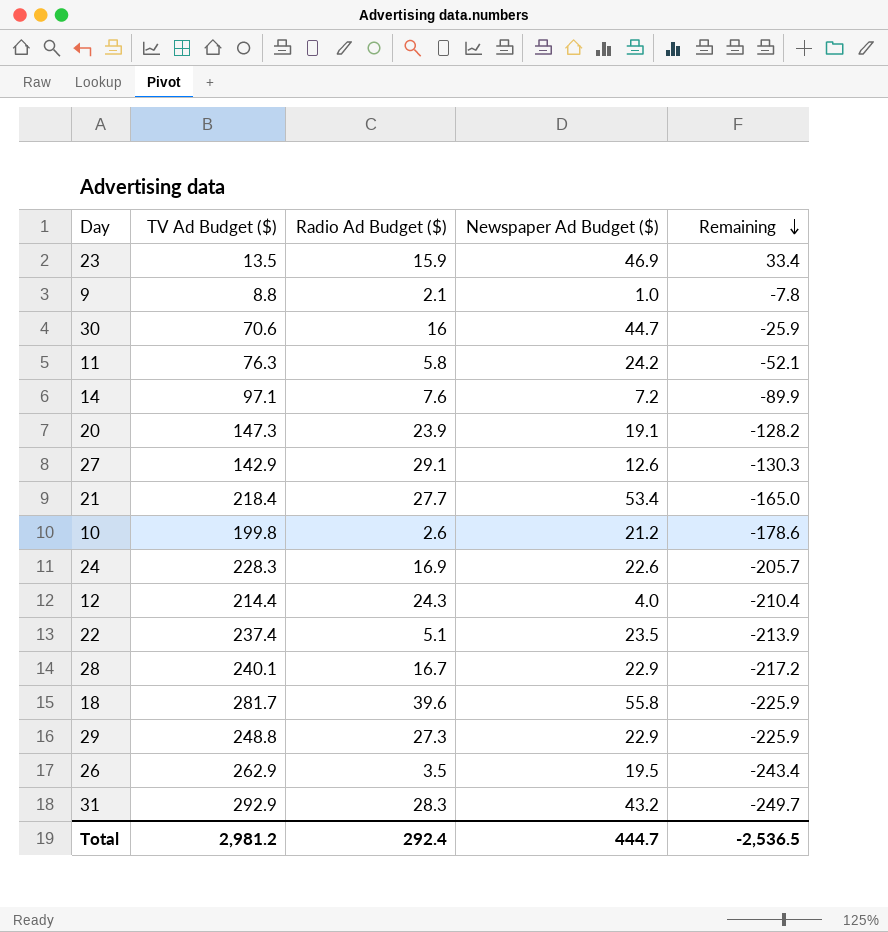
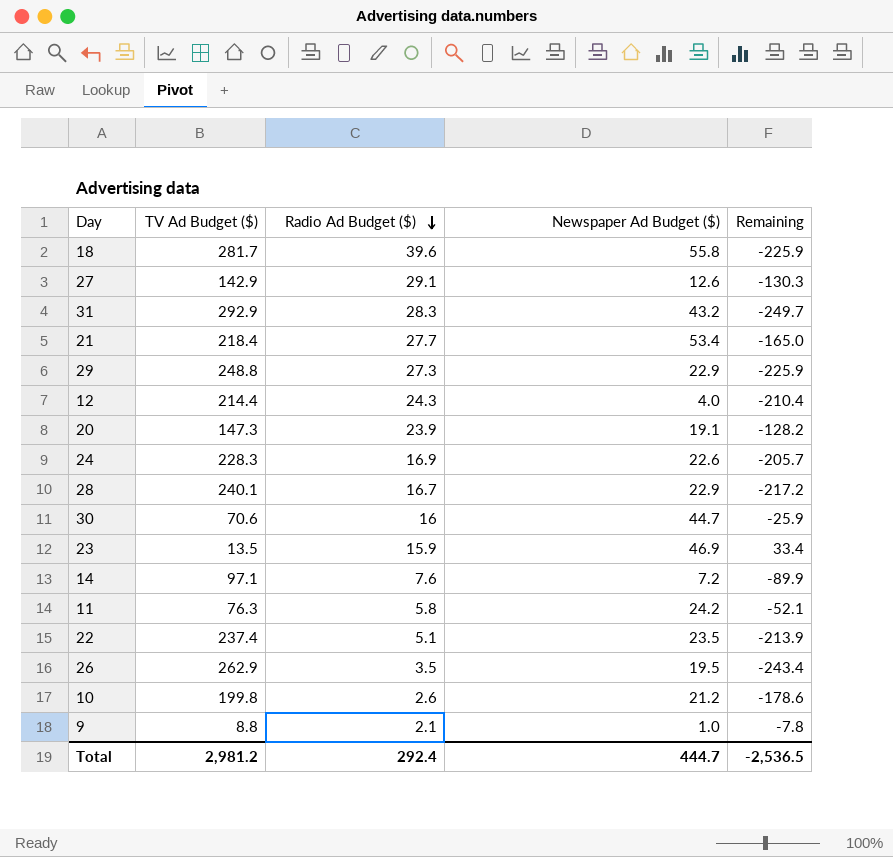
row order: Remaining descending -> Radio Ad Budget ($) descending

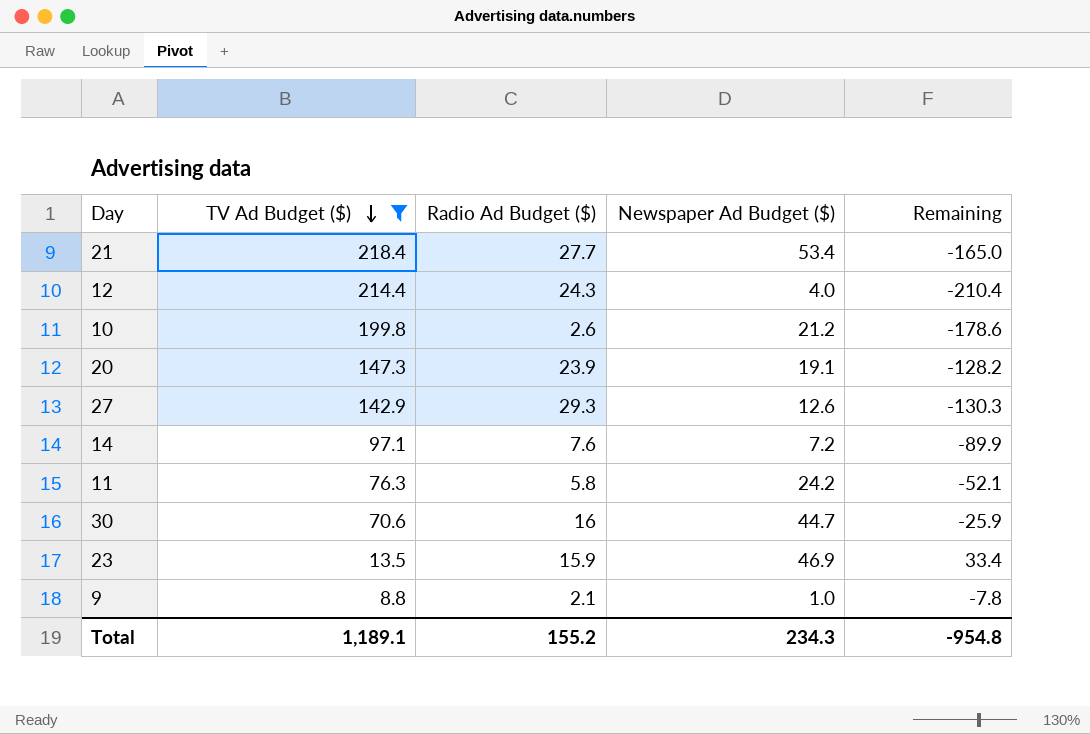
filter: none -> TV Ad Budget ($) <= 218.4
row order: Radio Ad Budget ($) descending -> TV Ad Budget ($) descending
27 | Radio Ad Budget ($): 29.1 -> 29.3
Total | TV Ad Budget ($): 2,981.2 -> 1,189.1
Total | Radio Ad Budget ($): 292.4 -> 155.2
Total | Newspaper Ad Budget ($): 444.7 -> 234.3
Total | Remaining: -2,536.5 -> -954.8

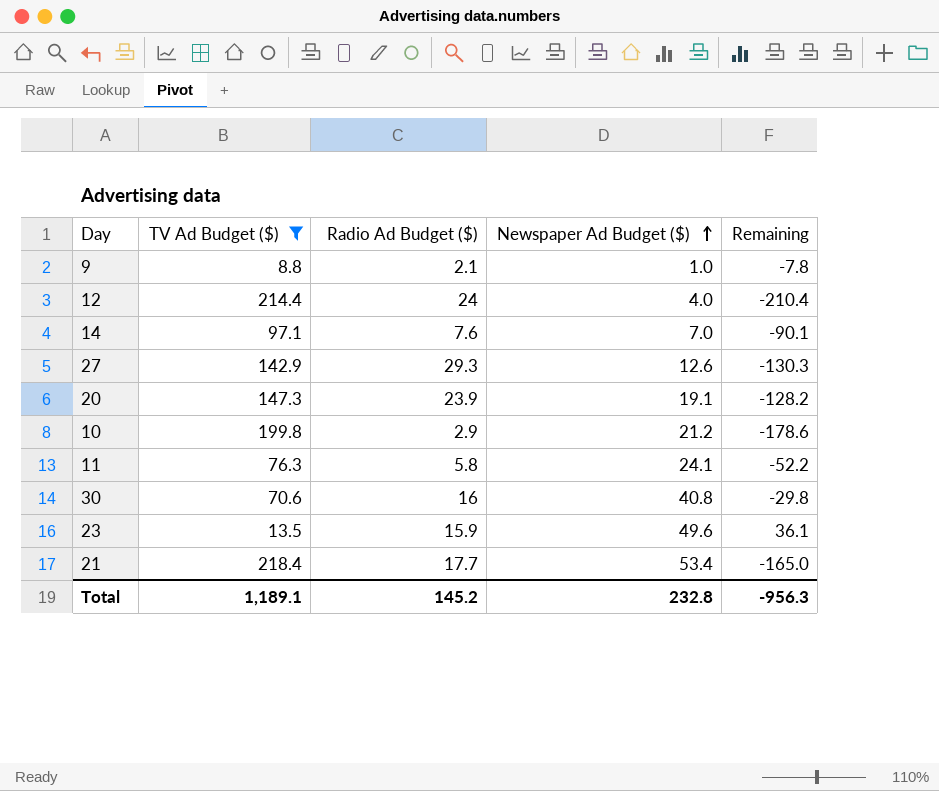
row order: TV Ad Budget ($) descending -> Newspaper Ad Budget ($) ascending
12 | Radio Ad Budget ($): 24.3 -> 24
14 | Newspaper Ad Budget ($): 7.2 -> 7.0
14 | Remaining: -89.9 -> -90.1
10 | Radio Ad Budget ($): 2.6 -> 2.9
11 | Newspaper Ad Budget ($): 24.2 -> 24.1
11 | Remaining: -52.1 -> -52.2
30 | Newspaper Ad Budget ($): 44.7 -> 40.8
30 | Remaining: -25.9 -> -29.8
23 | Newspaper Ad Budget ($): 46.9 -> 49.6
23 | Remaining: 33.4 -> 36.1
21 | Radio Ad Budget ($): 27.7 -> 17.7
Total | Radio Ad Budget ($): 155.2 -> 145.2
Total | Newspaper Ad Budget ($): 234.3 -> 232.8
Total | Remaining: -954.8 -> -956.3

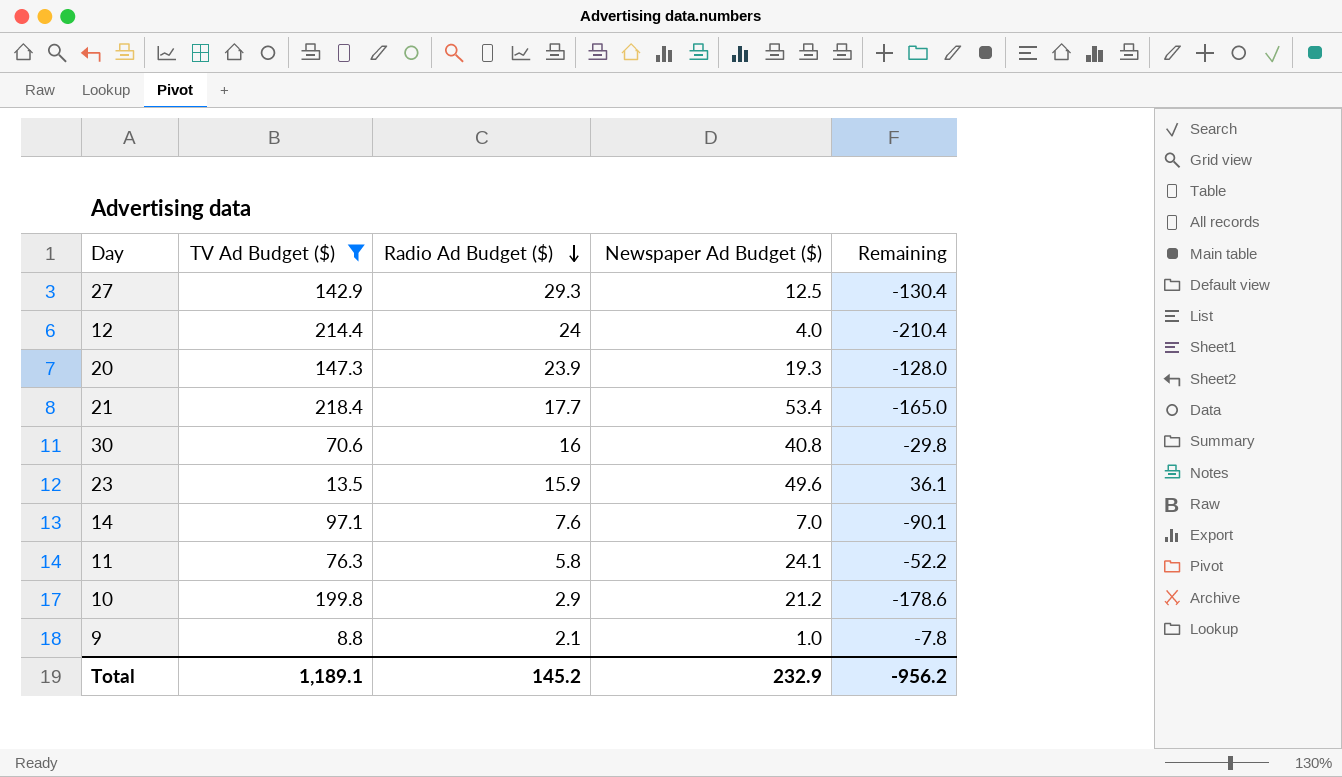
row order: Newspaper Ad Budget ($) ascending -> Radio Ad Budget ($) descending
27 | Newspaper Ad Budget ($): 12.6 -> 12.5
27 | Remaining: -130.3 -> -130.4
20 | Newspaper Ad Budget ($): 19.1 -> 19.3
20 | Remaining: -128.2 -> -128.0
Total | Newspaper Ad Budget ($): 232.8 -> 232.9
Total | Remaining: -956.3 -> -956.2

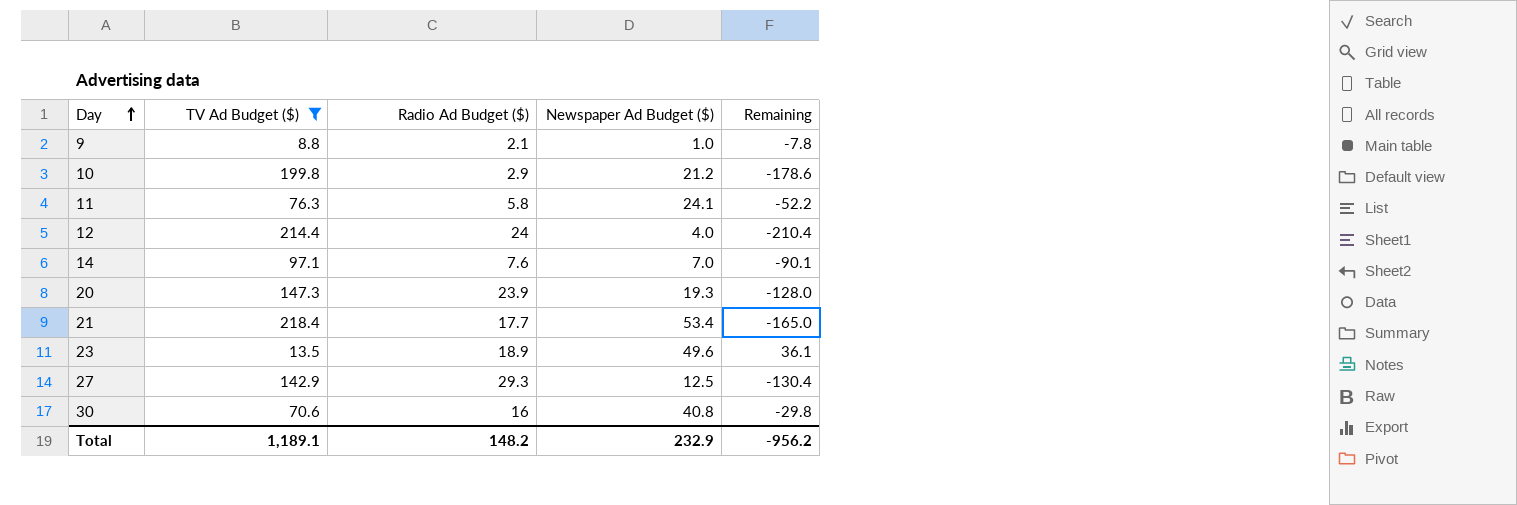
row order: Radio Ad Budget ($) descending -> Day ascending
23 | Radio Ad Budget ($): 15.9 -> 18.9
Total | Radio Ad Budget ($): 145.2 -> 148.2

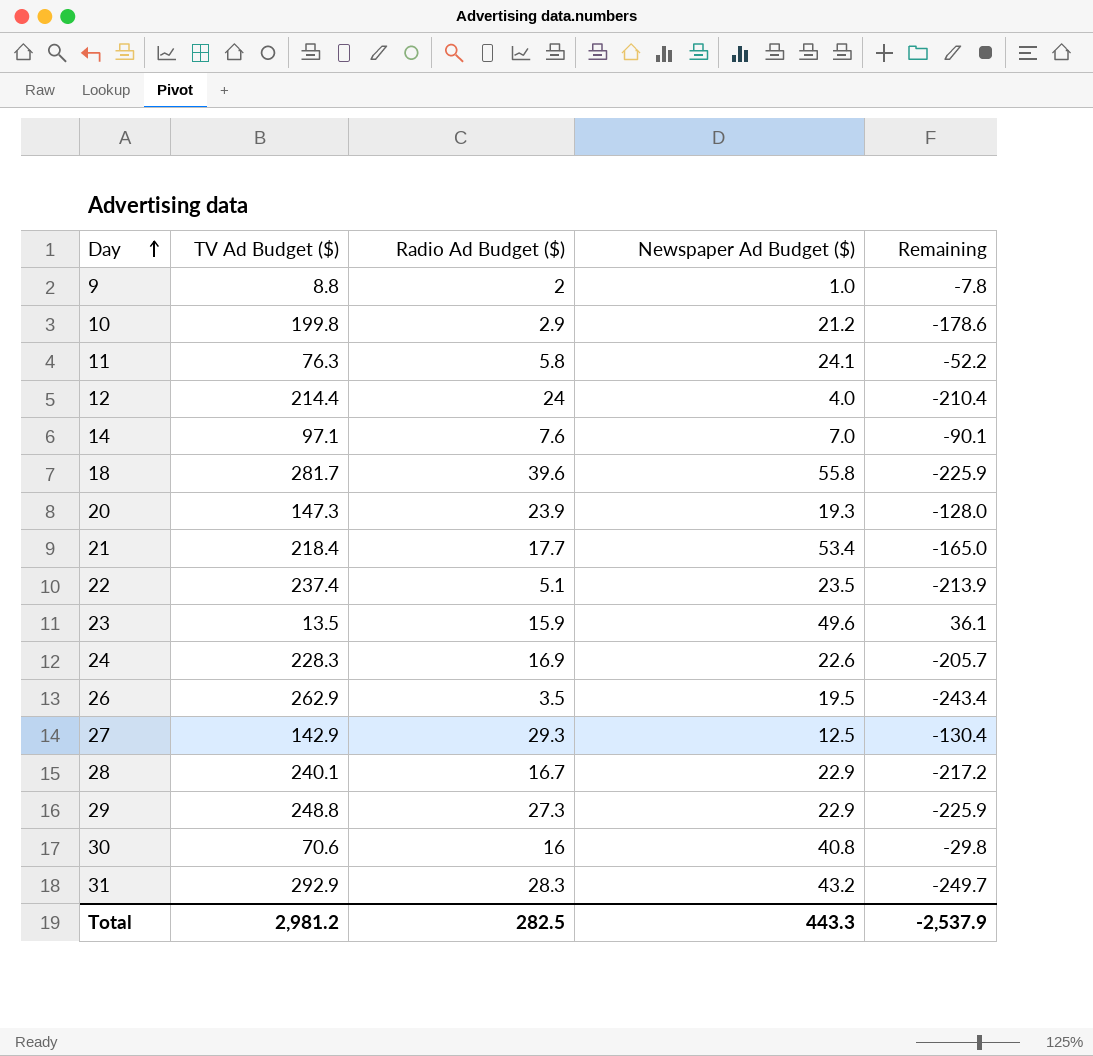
filter: TV Ad Budget ($) <= 218.4 -> none
9 | Radio Ad Budget ($): 2.1 -> 2
23 | Radio Ad Budget ($): 18.9 -> 15.9
Total | TV Ad Budget ($): 1,189.1 -> 2,981.2
Total | Radio Ad Budget ($): 148.2 -> 282.5
Total | Newspaper Ad Budget ($): 232.9 -> 443.3
Total | Remaining: -956.2 -> -2,537.9

